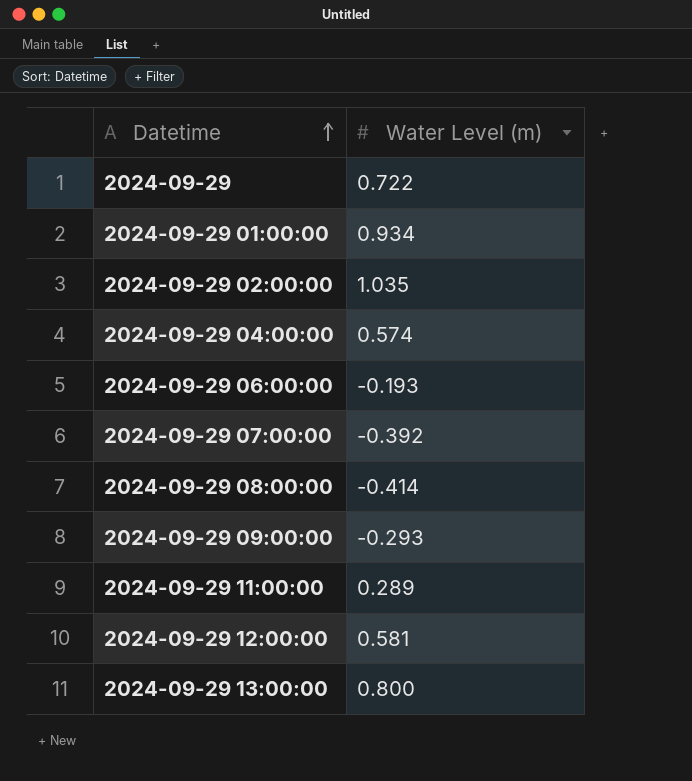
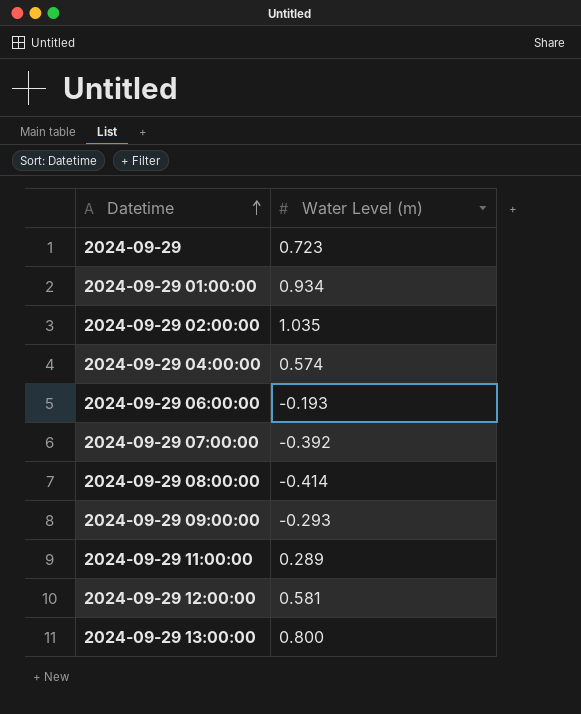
2024-09-29 | Water Level (m): 0.722 -> 0.723

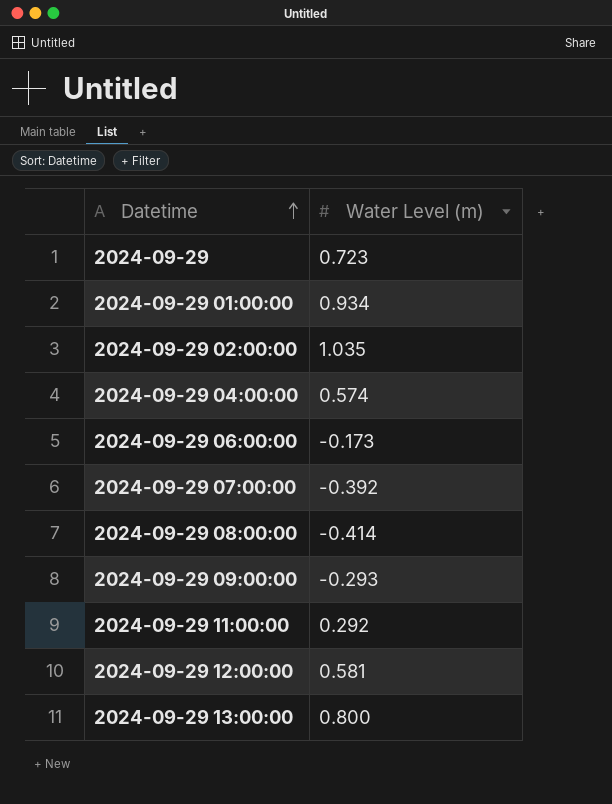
2024-09-29 06:00:00 | Water Level (m): -0.193 -> -0.173
2024-09-29 11:00:00 | Water Level (m): 0.289 -> 0.292

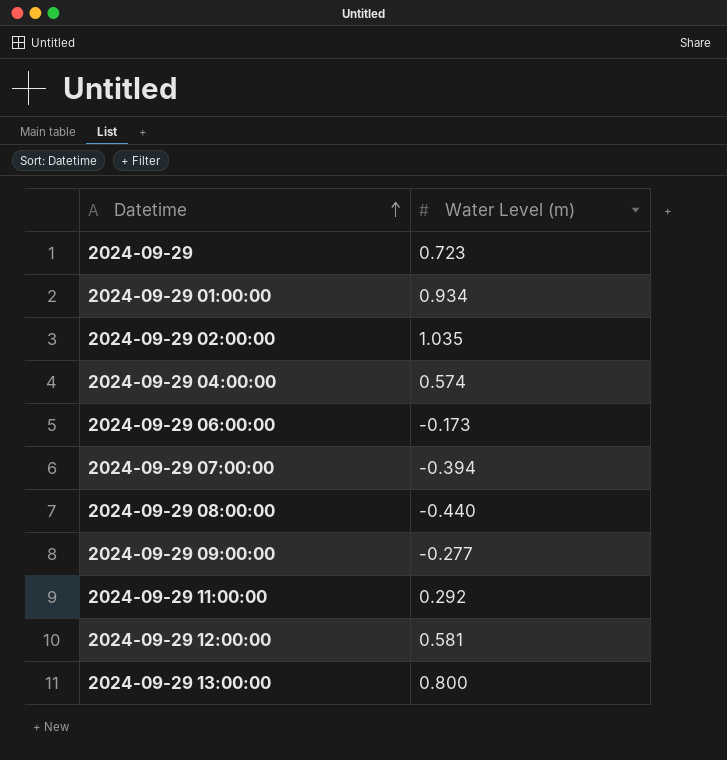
2024-09-29 07:00:00 | Water Level (m): -0.392 -> -0.394
2024-09-29 08:00:00 | Water Level (m): -0.414 -> -0.440
2024-09-29 09:00:00 | Water Level (m): -0.293 -> -0.277

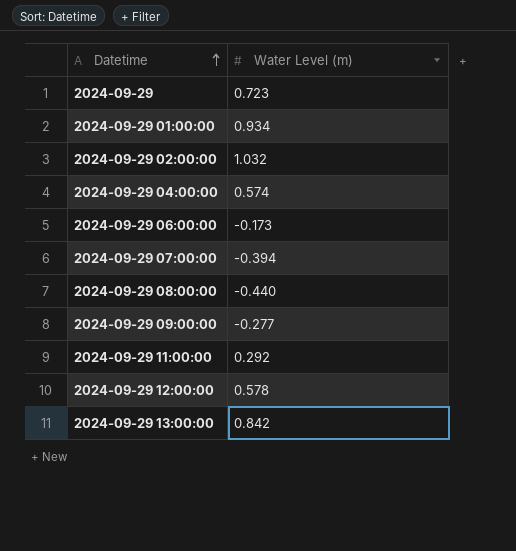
2024-09-29 02:00:00 | Water Level (m): 1.035 -> 1.032
2024-09-29 12:00:00 | Water Level (m): 0.581 -> 0.578
2024-09-29 13:00:00 | Water Level (m): 0.800 -> 0.842

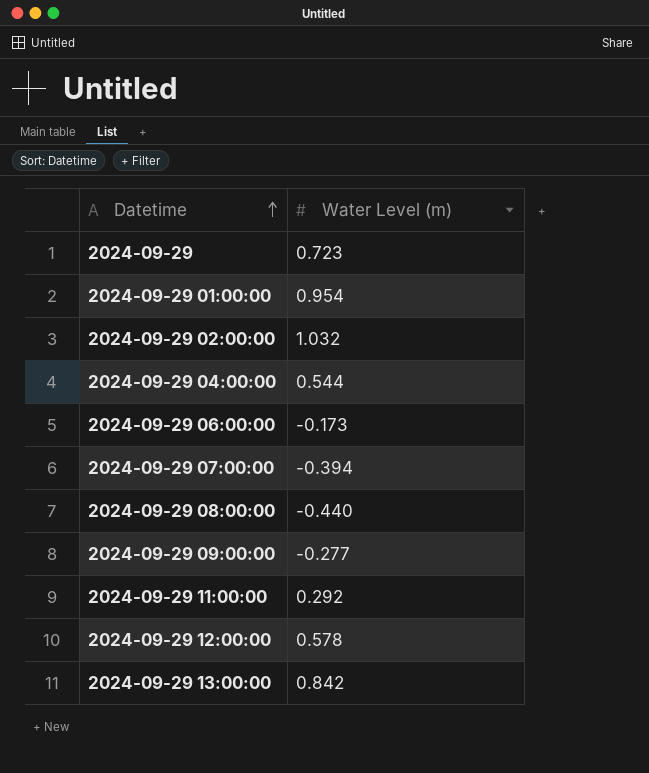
2024-09-29 01:00:00 | Water Level (m): 0.934 -> 0.954
2024-09-29 04:00:00 | Water Level (m): 0.574 -> 0.544

